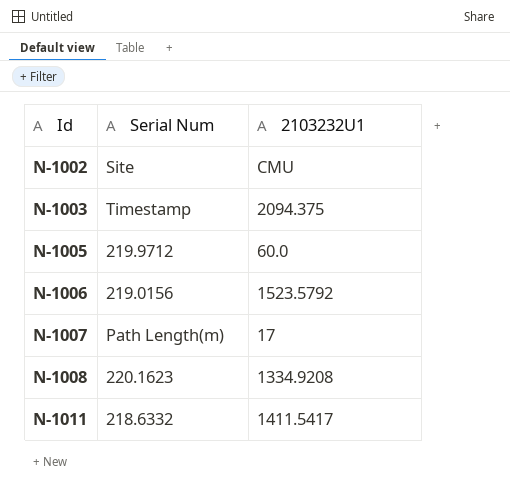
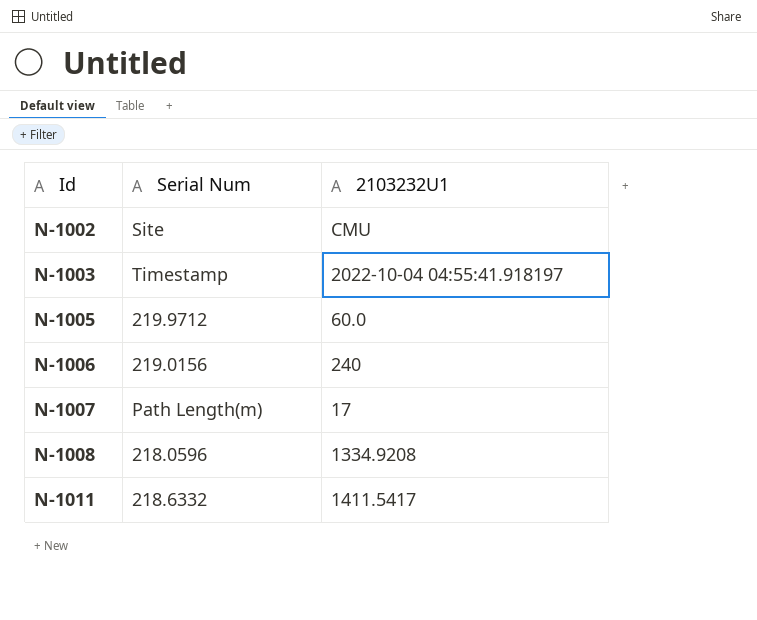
N-1003 | 2103232U1: 2094.375 -> 2022-10-04 04:55:41.918197
N-1006 | 2103232U1: 1523.5792 -> 240
N-1008 | Serial Num: 220.1623 -> 218.0596

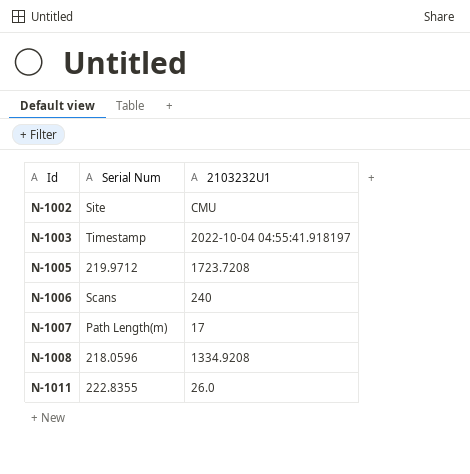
N-1005 | 2103232U1: 60.0 -> 1723.7208
N-1006 | Serial Num: 219.0156 -> Scans
N-1011 | Serial Num: 218.6332 -> 222.8355
N-1011 | 2103232U1: 1411.5417 -> 26.0

